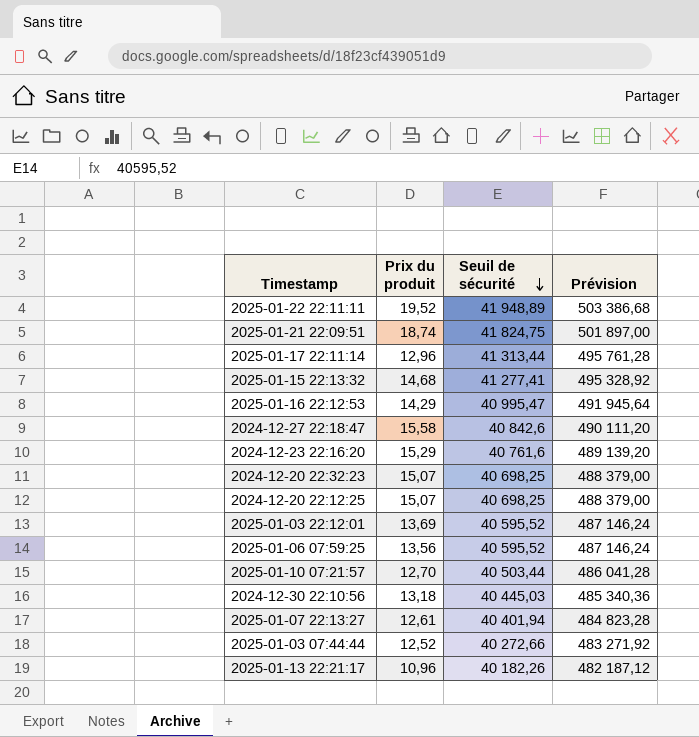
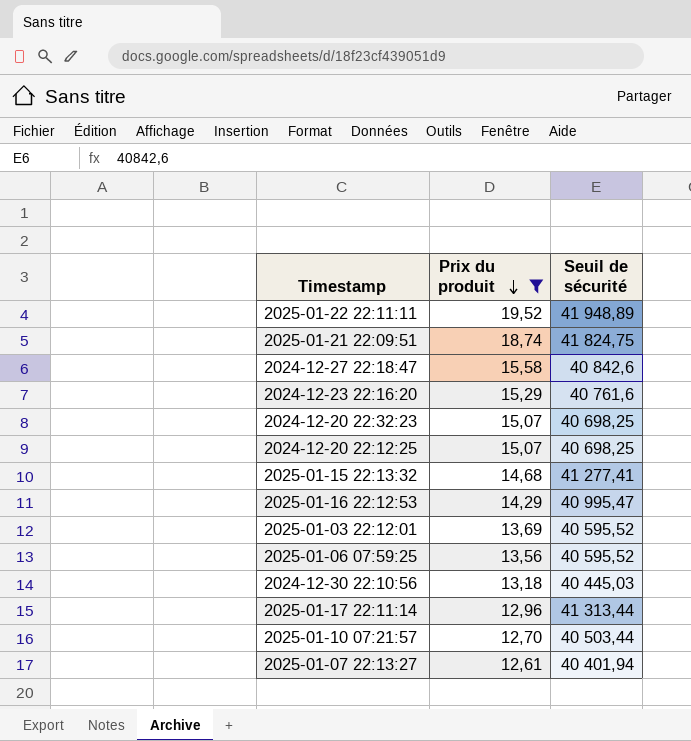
filter: none -> Prix du produit >= 12,61
row order: Seuil de sécurité descending -> Prix du produit descending
column Prévision | formula: [Seuil de sécurité] * 12 -> none

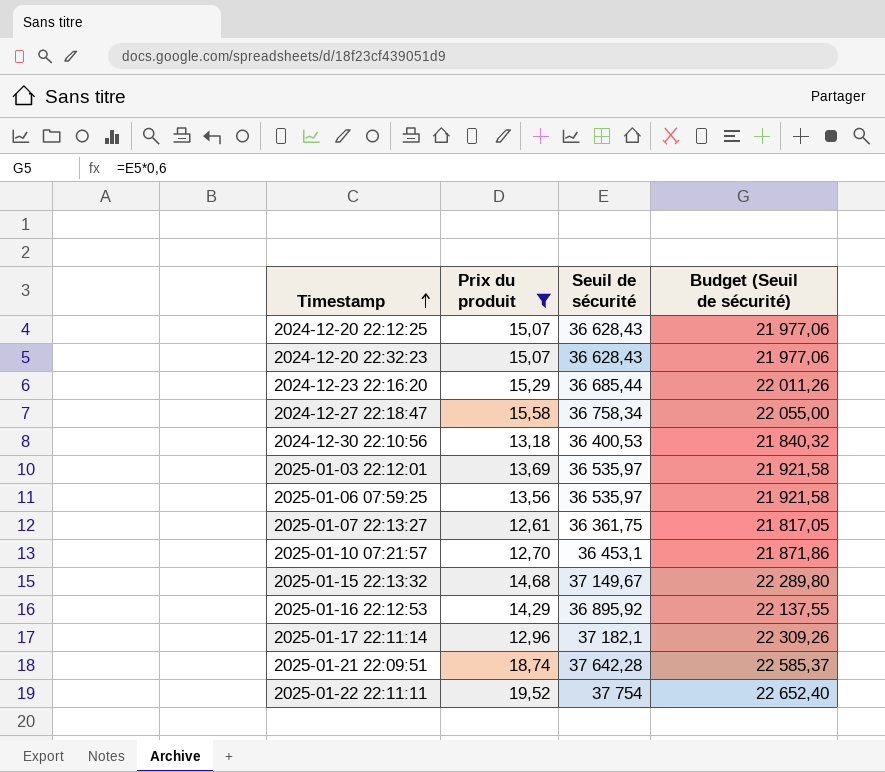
row order: Prix du produit descending -> Timestamp ascending
column Budget (Seuil de sécurité) | formula: none -> [Seuil de sécurité] * 0,6
2024-12-20 22:12:25 | Seuil de sécurité: 40 698,25 -> 36 628,43
2024-12-20 22:32:23 | Seuil de sécurité: 40 698,25 -> 36 628,43
2024-12-23 22:16:20 | Seuil de sécurité: 40 761,6 -> 36 685,44
2024-12-27 22:18:47 | Seuil de sécurité: 40 842,6 -> 36 758,34
2024-12-30 22:10:56 | Seuil de sécurité: 40 445,03 -> 36 400,53
2025-01-03 22:12:01 | Seuil de sécurité: 40 595,52 -> 36 535,97
2025-01-06 07:59:25 | Seuil de sécurité: 40 595,52 -> 36 535,97
2025-01-07 22:13:27 | Seuil de sécurité: 40 401,94 -> 36 361,75
2025-01-10 07:21:57 | Seuil de sécurité: 40 503,44 -> 36 453,1
2025-01-15 22:13:32 | Seuil de sécurité: 41 277,41 -> 37 149,67
2025-01-16 22:12:53 | Seuil de sécurité: 40 995,47 -> 36 895,92
2025-01-17 22:11:14 | Seuil de sécurité: 41 313,44 -> 37 182,1
2025-01-21 22:09:51 | Seuil de sécurité: 41 824,75 -> 37 642,28
2025-01-22 22:11:11 | Seuil de sécurité: 41 948,89 -> 37 754

